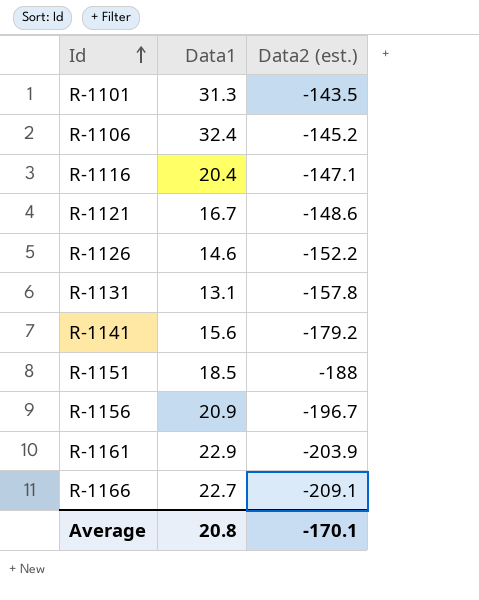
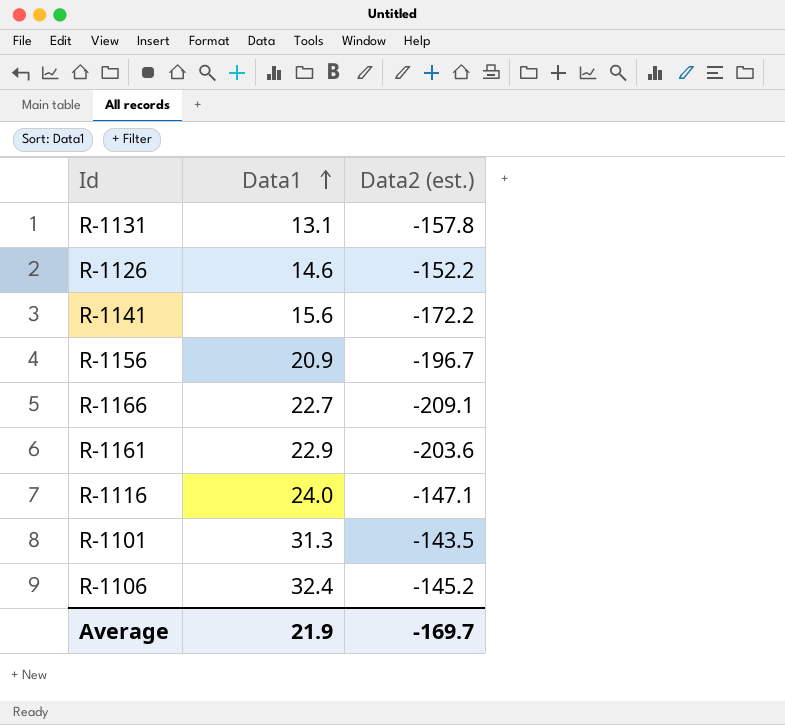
row order: Id ascending -> Data1 ascending
row R-1121: 16.7 | -148.6 -> none
row R-1151: 18.5 | -188 -> none
R-1141 | Data2 (est.): -179.2 -> -172.2
R-1161 | Data2 (est.): -203.9 -> -203.6
R-1116 | Data1: 20.4 -> 24.0
Average | Data1: 20.8 -> 21.9
Average | Data2 (est.): -170.1 -> -169.7

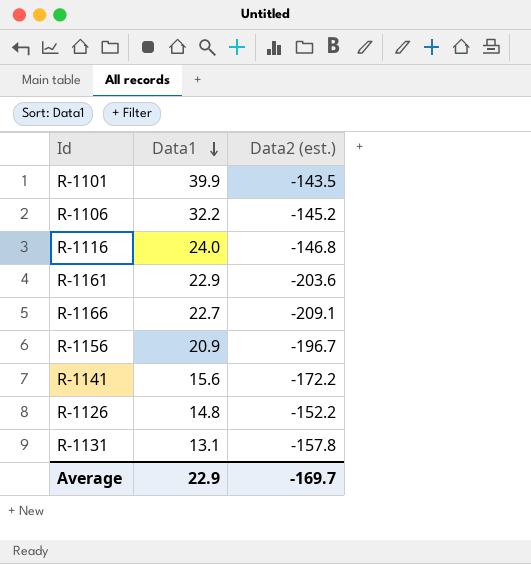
row order: Data1 ascending -> Data1 descending
R-1101 | Data1: 31.3 -> 39.9
R-1106 | Data1: 32.4 -> 32.2
R-1116 | Data2 (est.): -147.1 -> -146.8
R-1126 | Data1: 14.6 -> 14.8
Average | Data1: 21.9 -> 22.9

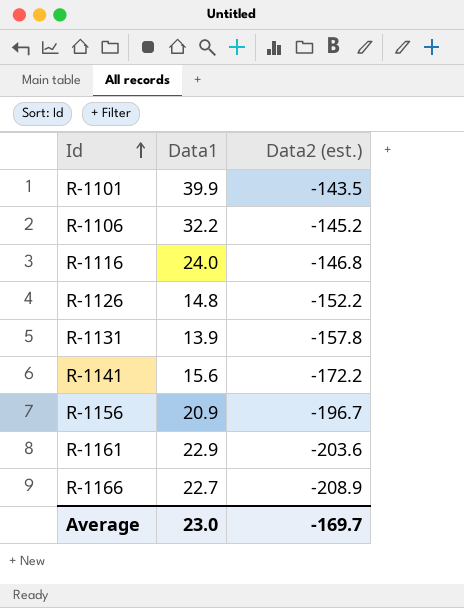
row order: Data1 descending -> Id ascending
R-1131 | Data1: 13.1 -> 13.9
R-1166 | Data2 (est.): -209.1 -> -208.9
Average | Data1: 22.9 -> 23.0

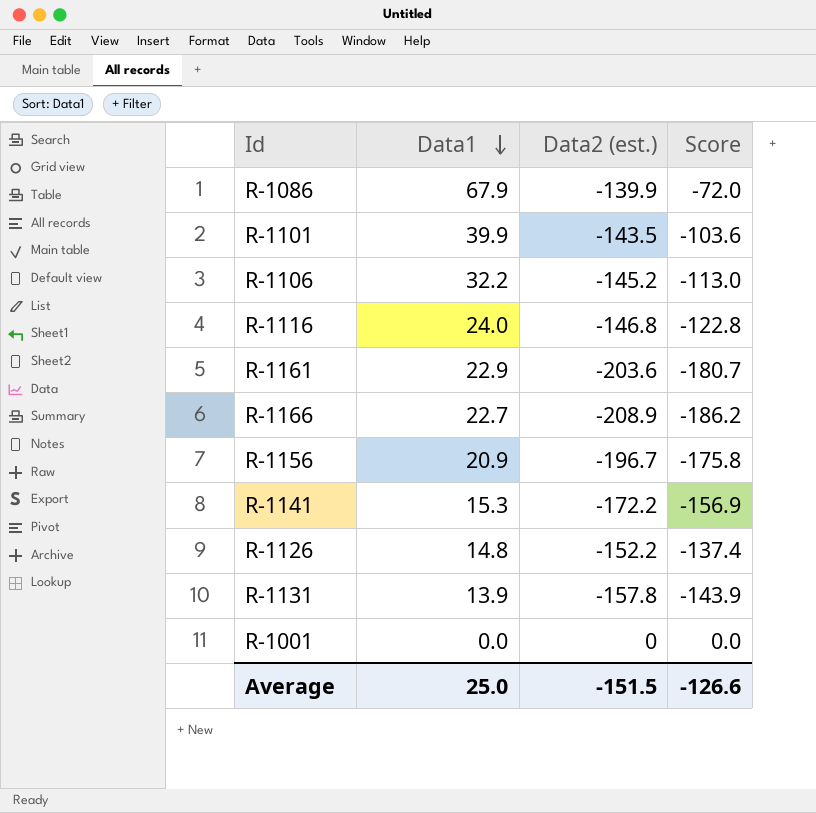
row order: Id ascending -> Data1 descending
column Score | formula: none -> [Data1] + [Data2 (est.)]
row R-1086: none -> 67.9 | -139.9 | -72.0
R-1141 | Data1: 15.6 -> 15.3
row R-1001: none -> 0.0 | 0 | 0.0
Average | Data1: 23.0 -> 25.0
Average | Data2 (est.): -169.7 -> -151.5

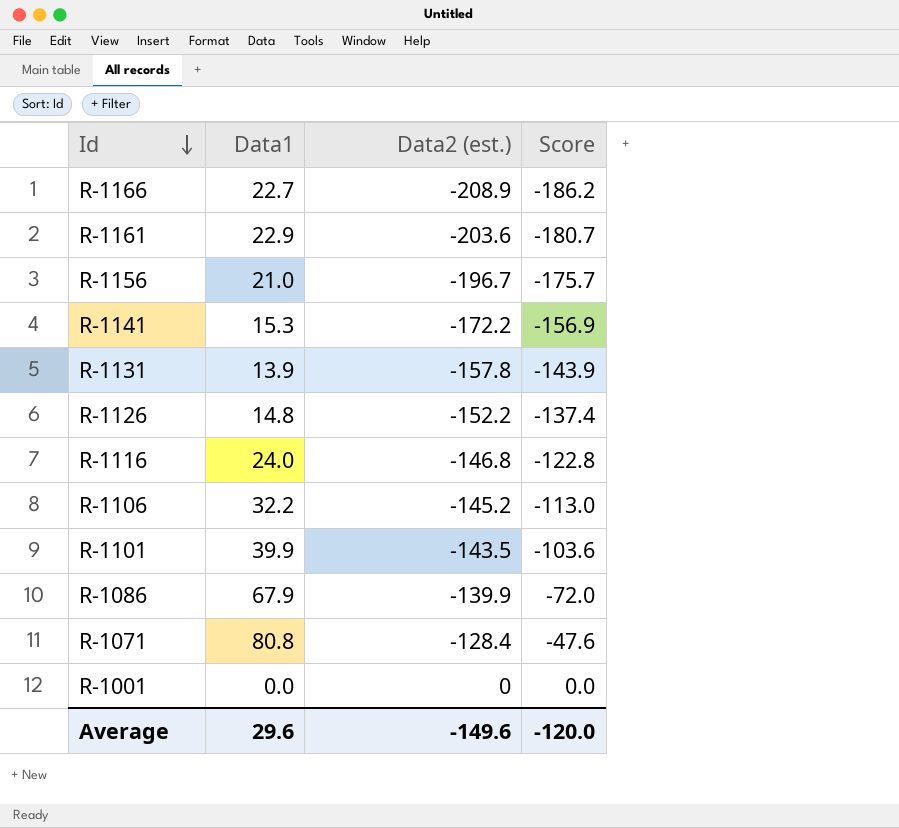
row order: Data1 descending -> Id descending
R-1156 | Data1: 20.9 -> 21.0
R-1156 | Score: -175.8 -> -175.7
row R-1071: none -> 80.8 | -128.4 | -47.6
Average | Data1: 25.0 -> 29.6
Average | Data2 (est.): -151.5 -> -149.6
Average | Score: -126.6 -> -120.0

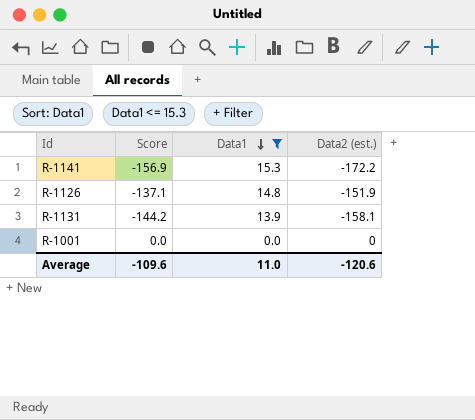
filter: none -> Data1 <= 15.3
row order: Id descending -> Data1 descending
column Score | position: 4 -> 2
R-1126 | Score: -137.4 -> -137.1
R-1126 | Data2 (est.): -152.2 -> -151.9
R-1131 | Score: -143.9 -> -144.2
R-1131 | Data2 (est.): -157.8 -> -158.1
Average | Score: -120.0 -> -109.6
Average | Data1: 29.6 -> 11.0
Average | Data2 (est.): -149.6 -> -120.6

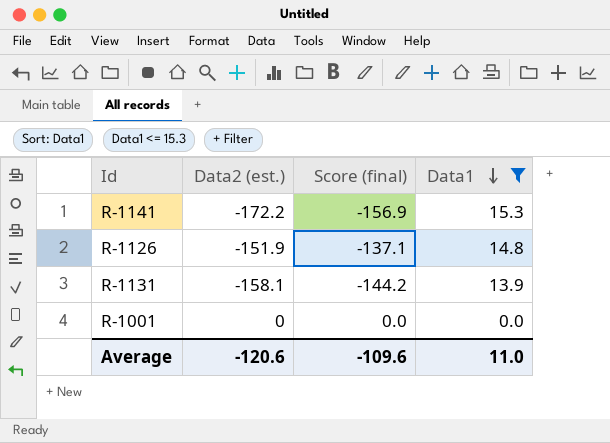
column Data2 (est.) | position: 4 -> 2
column name: Score -> Score (final)

